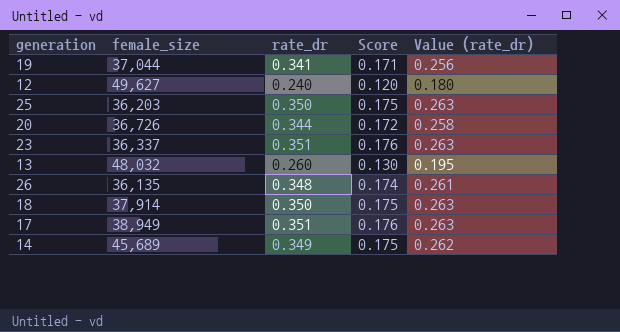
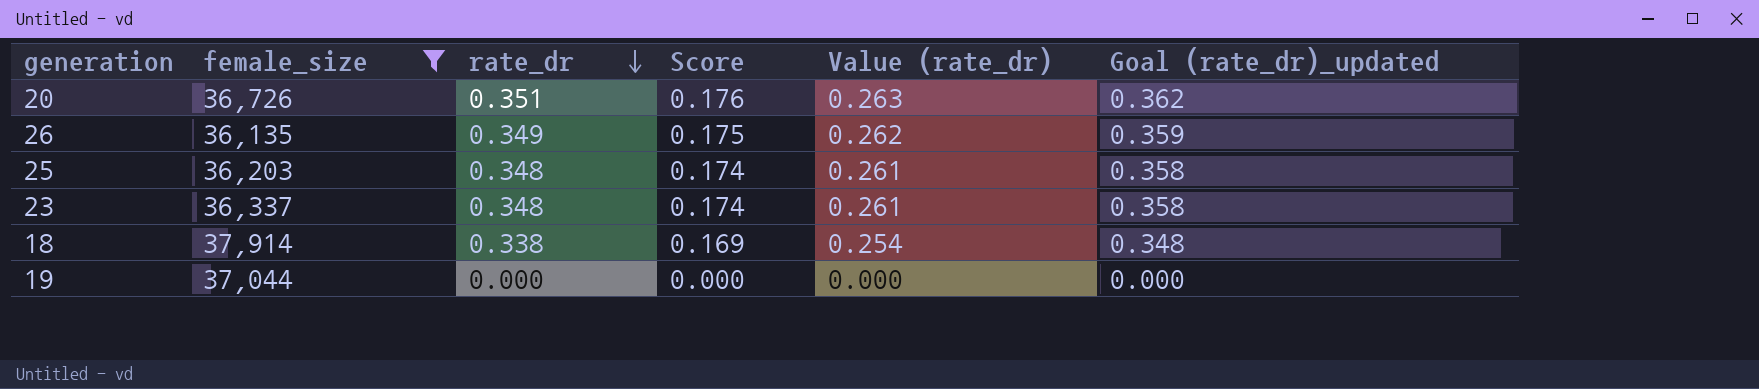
filter: none -> female_size <= 37,914
row order: none -> rate_dr descending
column Goal (rate_dr)_updated | formula: none -> [rate_dr] * 1.03
20 | rate_dr: 0.344 -> 0.351
20 | Score: 0.172 -> 0.176
20 | Value (rate_dr): 0.258 -> 0.263
26 | rate_dr: 0.348 -> 0.349
26 | Score: 0.174 -> 0.175
26 | Value (rate_dr): 0.261 -> 0.262
25 | rate_dr: 0.350 -> 0.348
25 | Score: 0.175 -> 0.174
25 | Value (rate_dr): 0.263 -> 0.261
23 | rate_dr: 0.351 -> 0.348
23 | Score: 0.176 -> 0.174
23 | Value (rate_dr): 0.263 -> 0.261
18 | rate_dr: 0.350 -> 0.338
18 | Score: 0.175 -> 0.169
18 | Value (rate_dr): 0.263 -> 0.254
19 | rate_dr: 0.341 -> 0.000
19 | Score: 0.171 -> 0.000
19 | Value (rate_dr): 0.256 -> 0.000

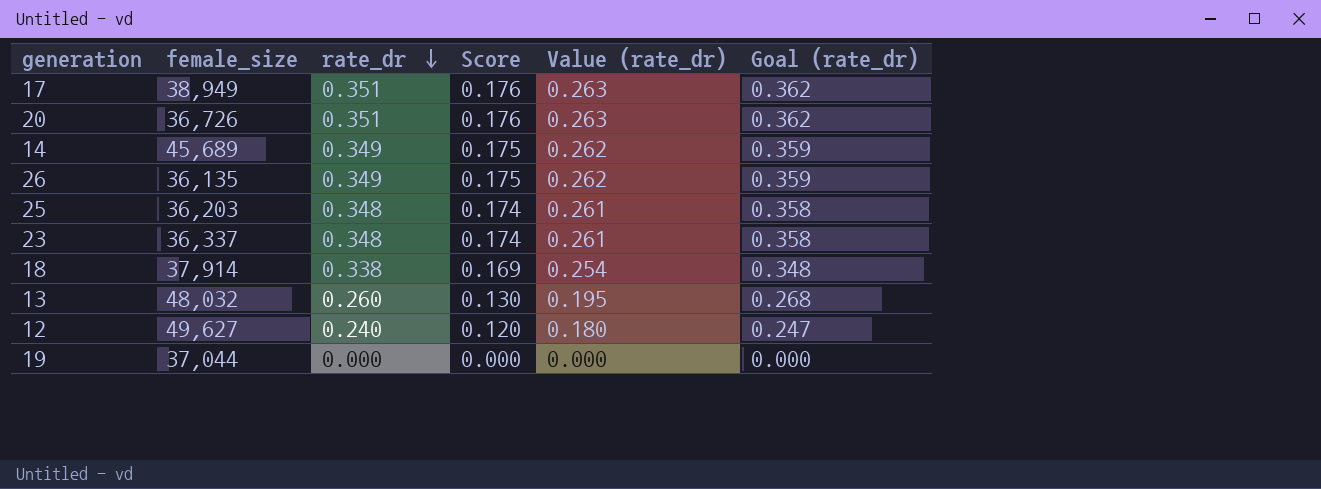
filter: female_size <= 37,914 -> none
column name: Goal (rate_dr)_updated -> Goal (rate_dr)

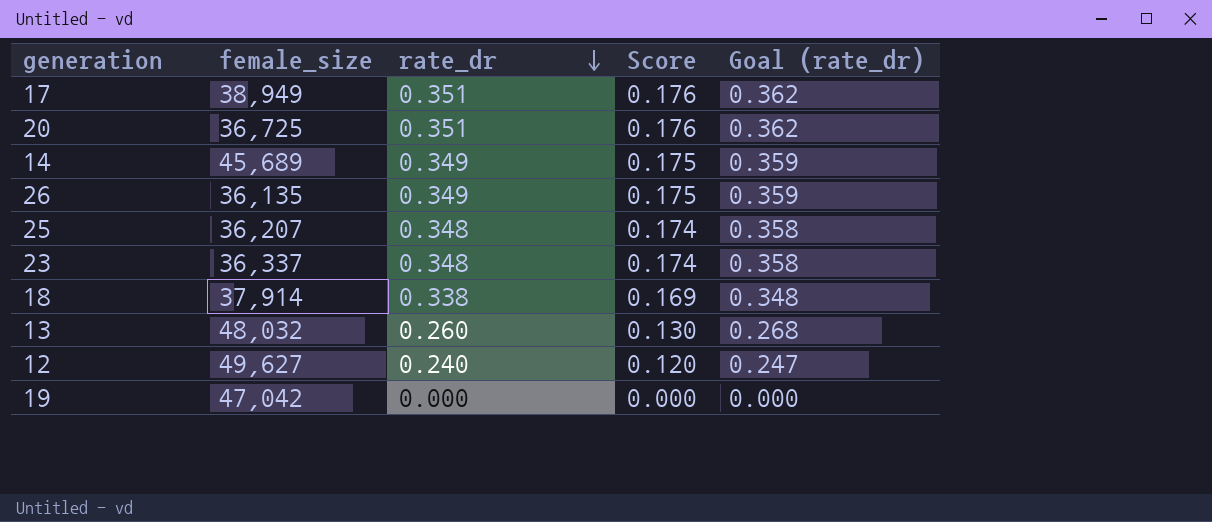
column Value (rate_dr) | formula: [rate_dr] * 0.75 -> none
20 | female_size: 36,726 -> 36,725
25 | female_size: 36,203 -> 36,207
19 | female_size: 37,044 -> 47,042

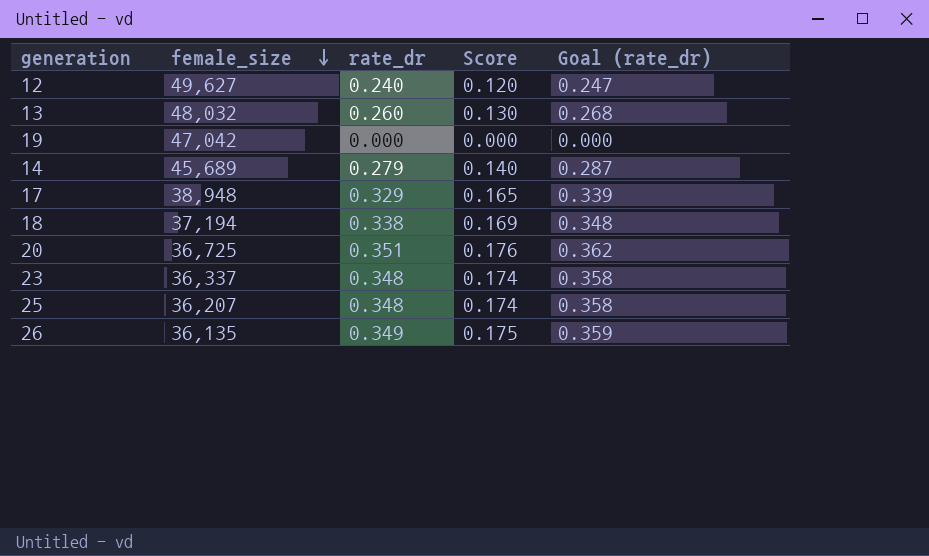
row order: rate_dr descending -> female_size descending
14 | rate_dr: 0.349 -> 0.279
14 | Score: 0.175 -> 0.140
14 | Goal (rate_dr): 0.359 -> 0.287
17 | female_size: 38,949 -> 38,948
17 | rate_dr: 0.351 -> 0.329
17 | Score: 0.176 -> 0.165
17 | Goal (rate_dr): 0.362 -> 0.339
18 | female_size: 37,914 -> 37,194

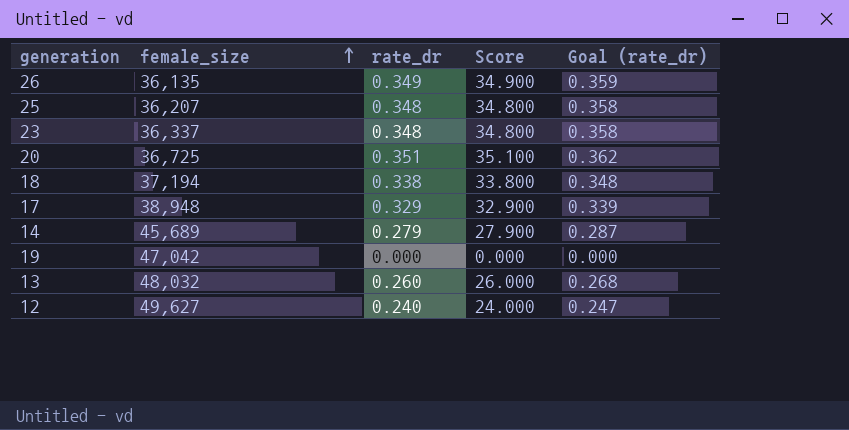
row order: female_size descending -> female_size ascending
column Score | formula: [rate_dr] * 0.5 -> [rate_dr] * 100

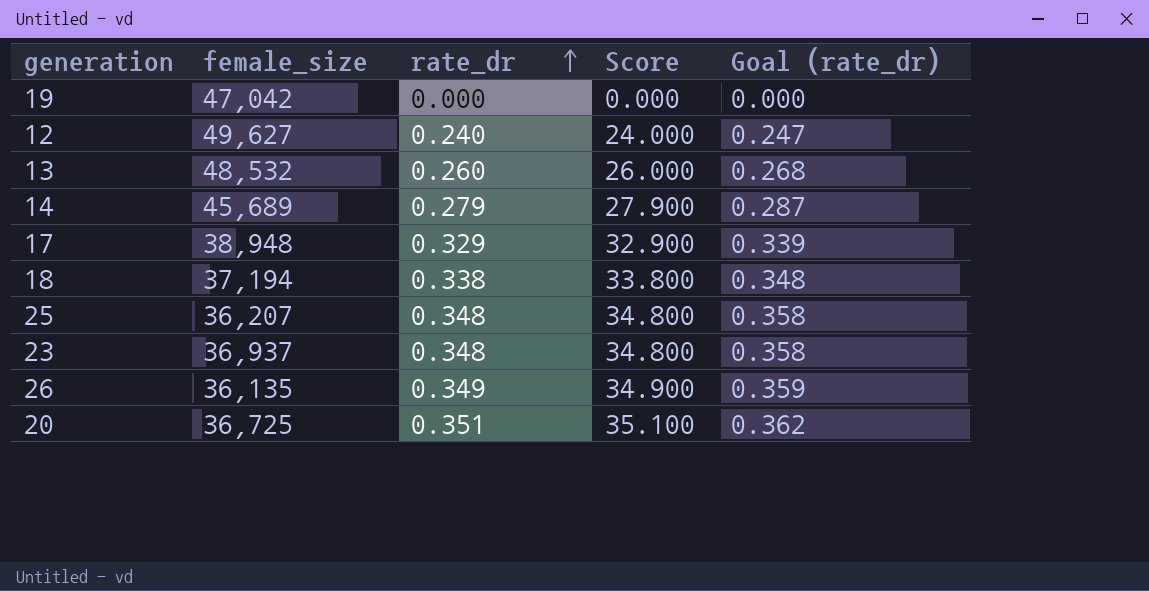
row order: female_size ascending -> rate_dr ascending
13 | female_size: 48,032 -> 48,532
23 | female_size: 36,337 -> 36,937

